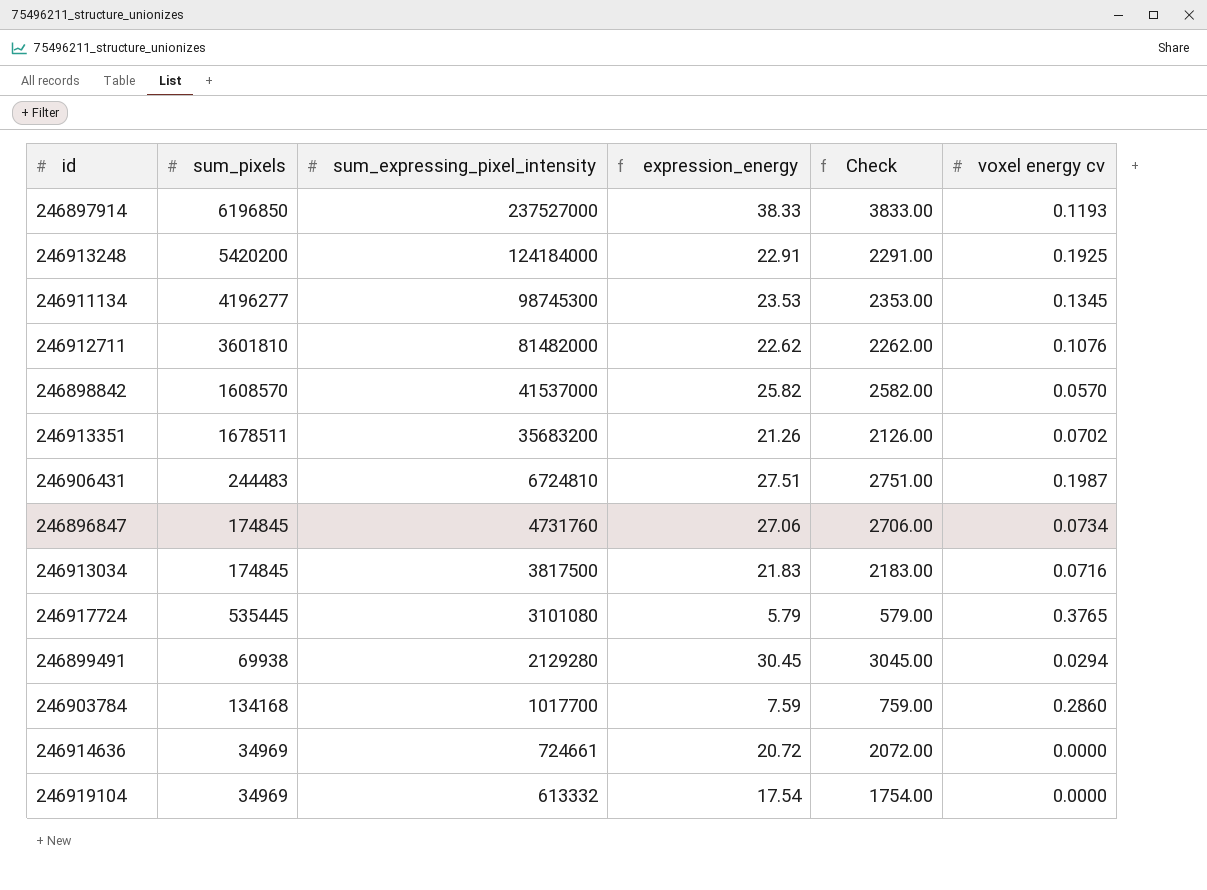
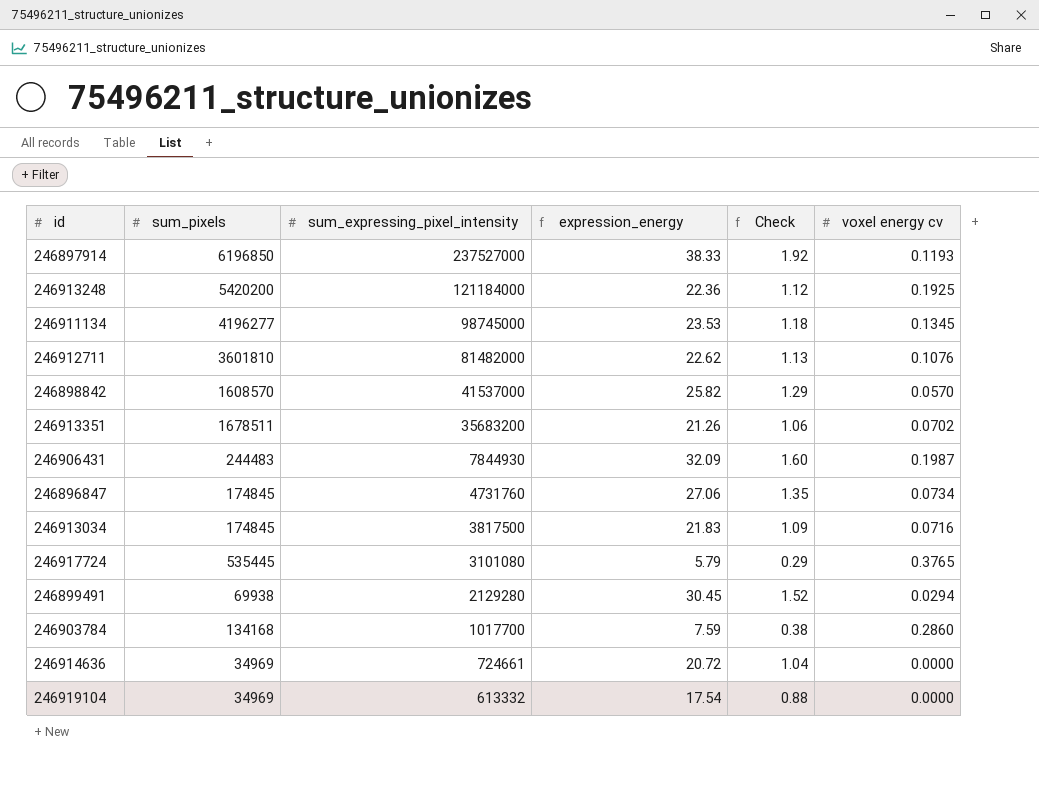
column Check | formula: [expression_energy] * 100 -> [expression_energy] * 0.05
246913248 | sum_expressing_pixel_intensity: 124184000 -> 121184000
246913248 | expression_energy: 22.91 -> 22.36
246911134 | sum_expressing_pixel_intensity: 98745300 -> 98745000
246906431 | sum_expressing_pixel_intensity: 6724810 -> 7844930
246906431 | expression_energy: 27.51 -> 32.09

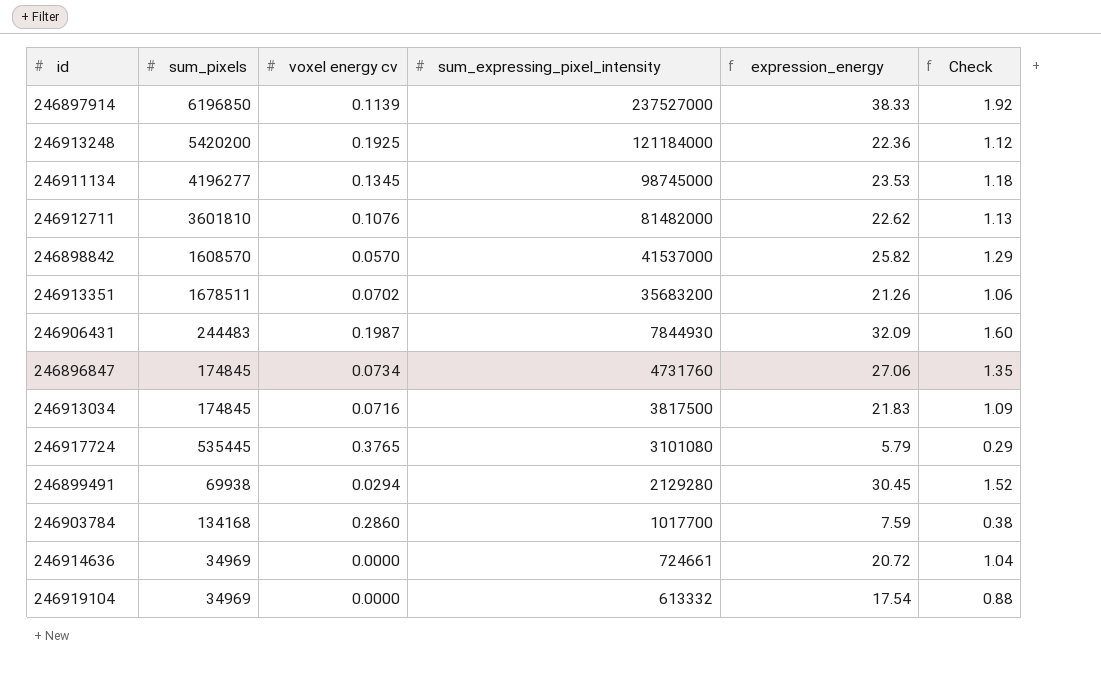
column voxel energy cv | position: 6 -> 3
246897914 | voxel energy cv: 0.1193 -> 0.1139

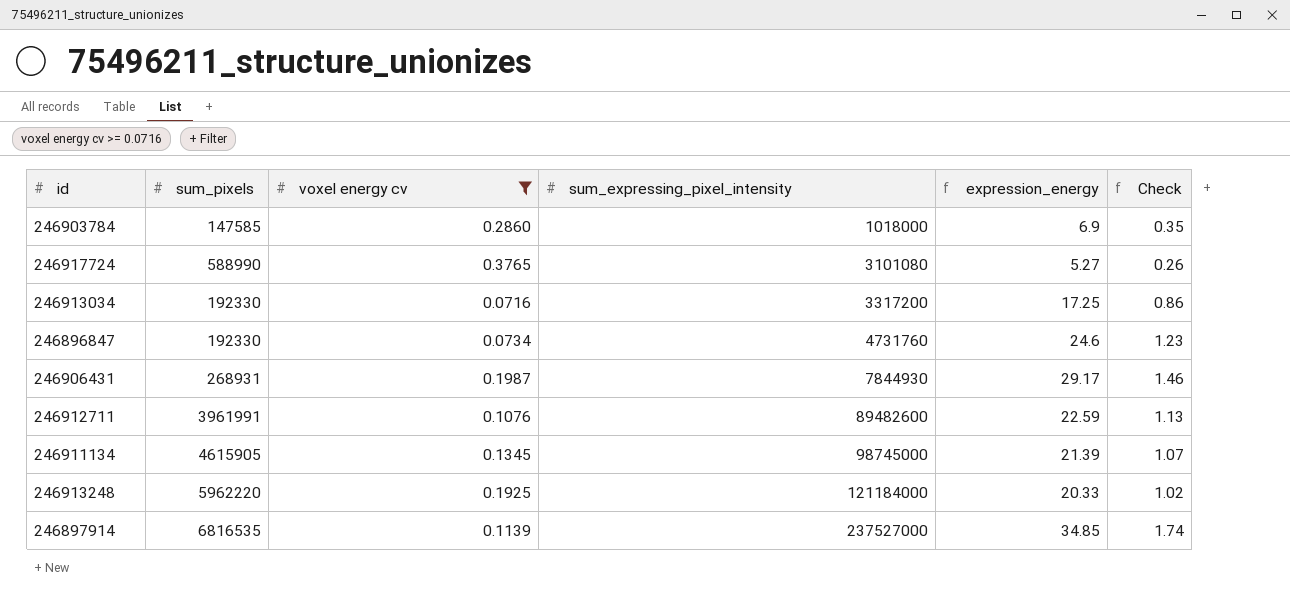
filter: none -> voxel energy cv >= 0.0716
row order: sum_expressing_pixel_intensity descending -> sum_expressing_pixel_intensity ascending
246903784 | sum_pixels: 134168 -> 147585
246903784 | sum_expressing_pixel_intensity: 1017700 -> 1018000
246903784 | expression_energy: 7.59 -> 6.9
246903784 | Check: 0.38 -> 0.35
246917724 | sum_pixels: 535445 -> 588990
246917724 | expression_energy: 5.79 -> 5.27
246917724 | Check: 0.29 -> 0.26
246913034 | sum_pixels: 174845 -> 192330
246913034 | sum_expressing_pixel_intensity: 3817500 -> 3317200
246913034 | expression_energy: 21.83 -> 17.25
246913034 | Check: 1.09 -> 0.86
246896847 | sum_pixels: 174845 -> 192330
246896847 | expression_energy: 27.06 -> 24.6
246896847 | Check: 1.35 -> 1.23
246906431 | sum_pixels: 244483 -> 268931
246906431 | expression_energy: 32.09 -> 29.17
246906431 | Check: 1.60 -> 1.46
246912711 | sum_pixels: 3601810 -> 3961991
246912711 | sum_expressing_pixel_intensity: 81482000 -> 89482600
246912711 | expression_energy: 22.62 -> 22.59
246911134 | sum_pixels: 4196277 -> 4615905
246911134 | expression_energy: 23.53 -> 21.39
246911134 | Check: 1.18 -> 1.07
246913248 | sum_pixels: 5420200 -> 5962220
246913248 | expression_energy: 22.36 -> 20.33
246913248 | Check: 1.12 -> 1.02
246897914 | sum_pixels: 6196850 -> 6816535
246897914 | expression_energy: 38.33 -> 34.85
246897914 | Check: 1.92 -> 1.74

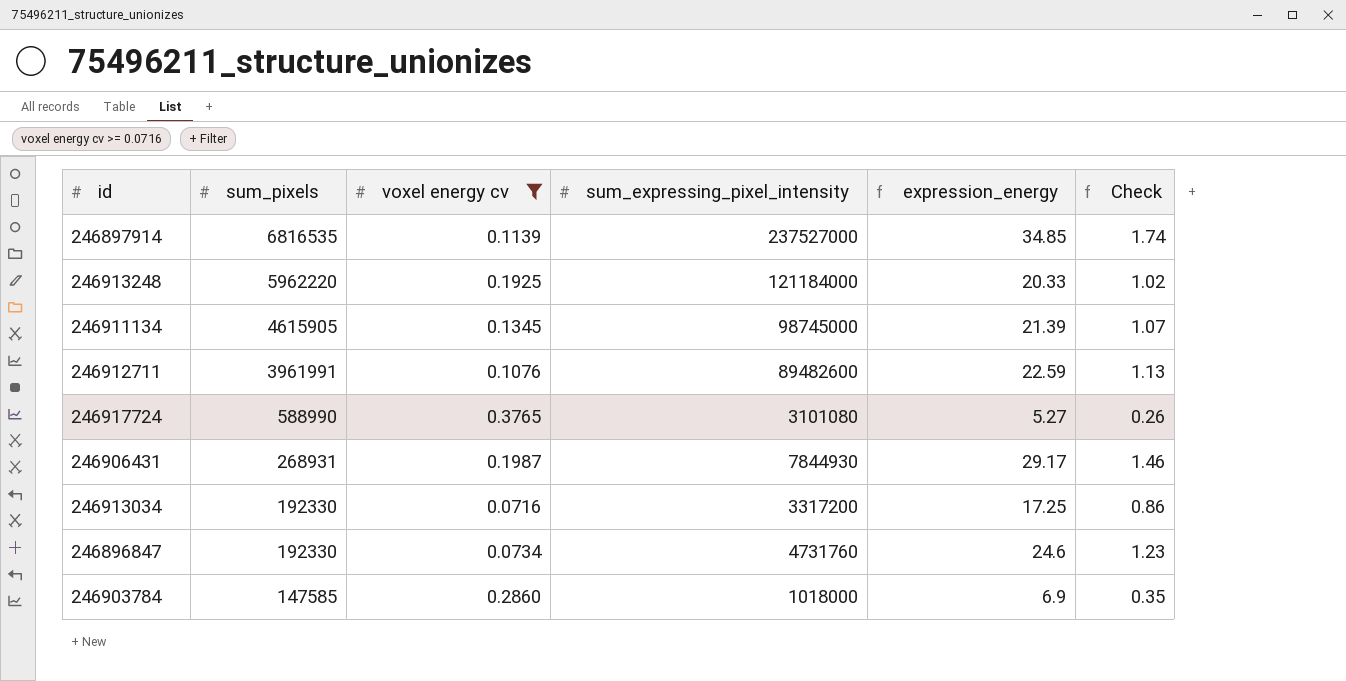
row order: sum_expressing_pixel_intensity ascending -> sum_pixels descending

